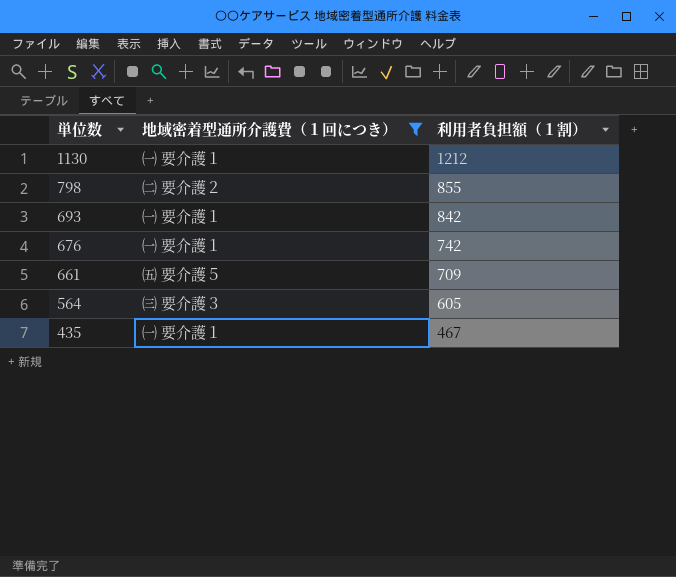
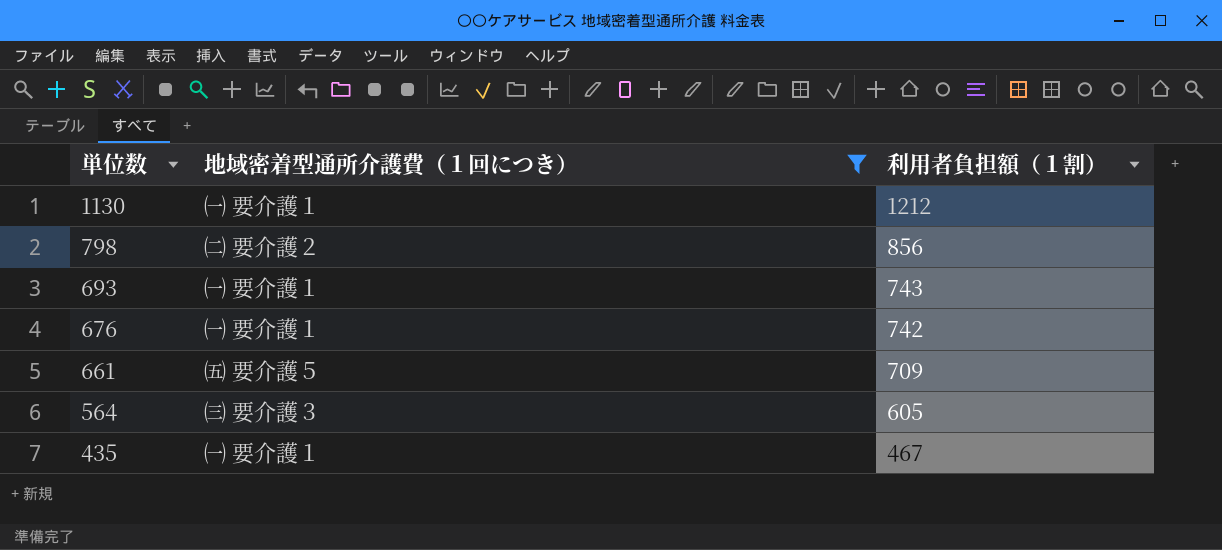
798 | 利用者負担額（１割）: 855 -> 856
693 | 利用者負担額（１割）: 842 -> 743

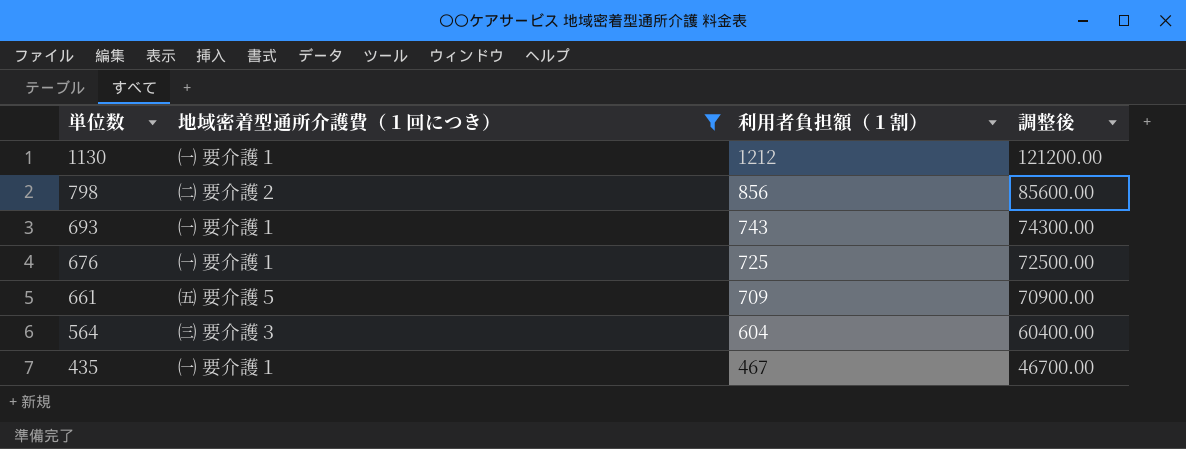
column 調整後 | formula: none -> [利用者負担額（１割）] * 100
676 | 利用者負担額（１割）: 742 -> 725
564 | 利用者負担額（１割）: 605 -> 604

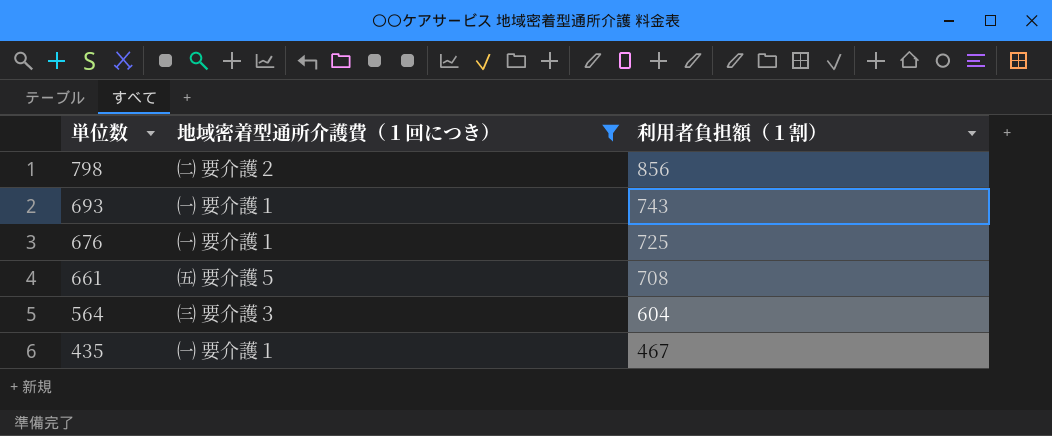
column 調整後 | formula: [利用者負担額（１割）] * 100 -> none
row 1130: ㈠ 要介護１ | 1212 | 121200.00 -> none
661 | 利用者負担額（１割）: 709 -> 708

